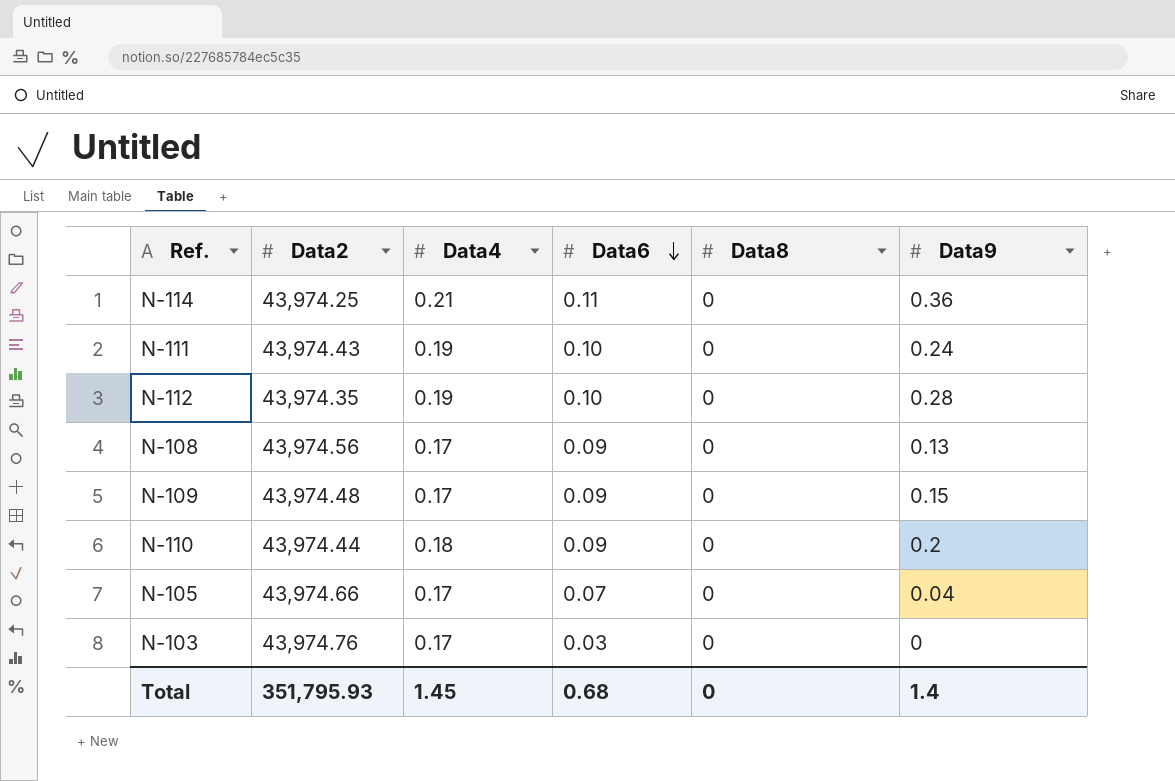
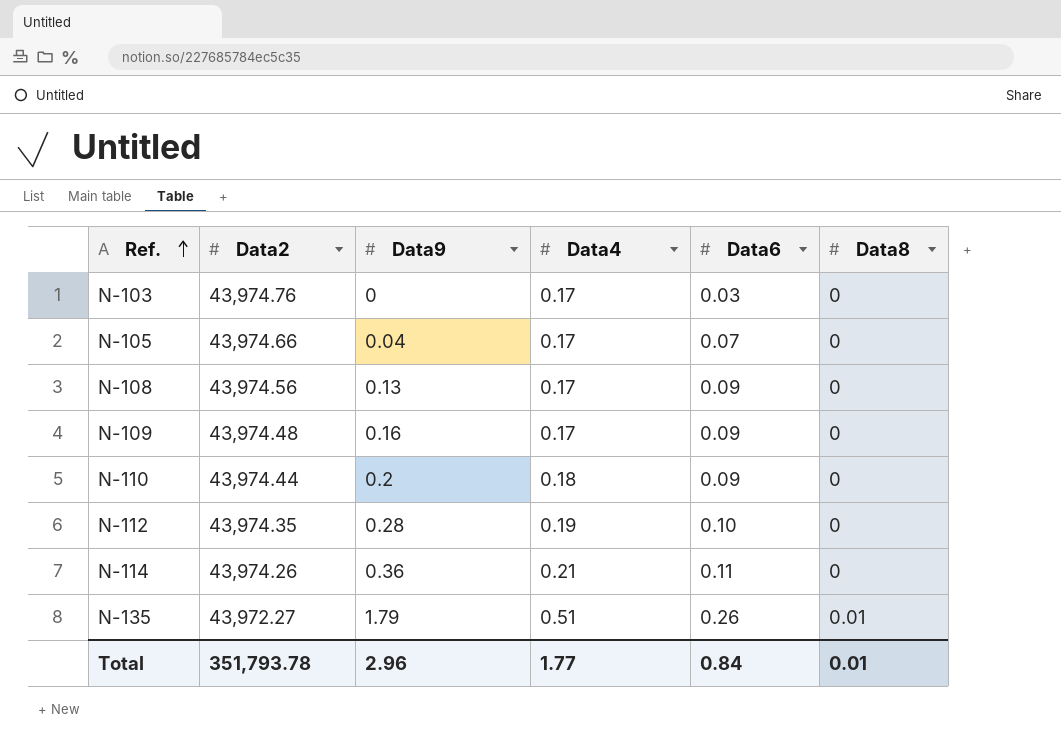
row order: Data6 descending -> Ref. ascending
column Data9 | position: 6 -> 3
row N-111: 43,974.43 | 0.19 | 0.10 | 0 | 0.24 -> none
N-109 | Data9: 0.15 -> 0.16
N-114 | Data2: 43,974.25 -> 43,974.26
row N-135: none -> 43,972.27 | 1.79 | 0.51 | 0.26 | 0.01
Total | Data2: 351,795.93 -> 351,793.78
Total | Data9: 1.4 -> 2.96
Total | Data4: 1.45 -> 1.77
Total | Data6: 0.68 -> 0.84
Total | Data8: 0 -> 0.01

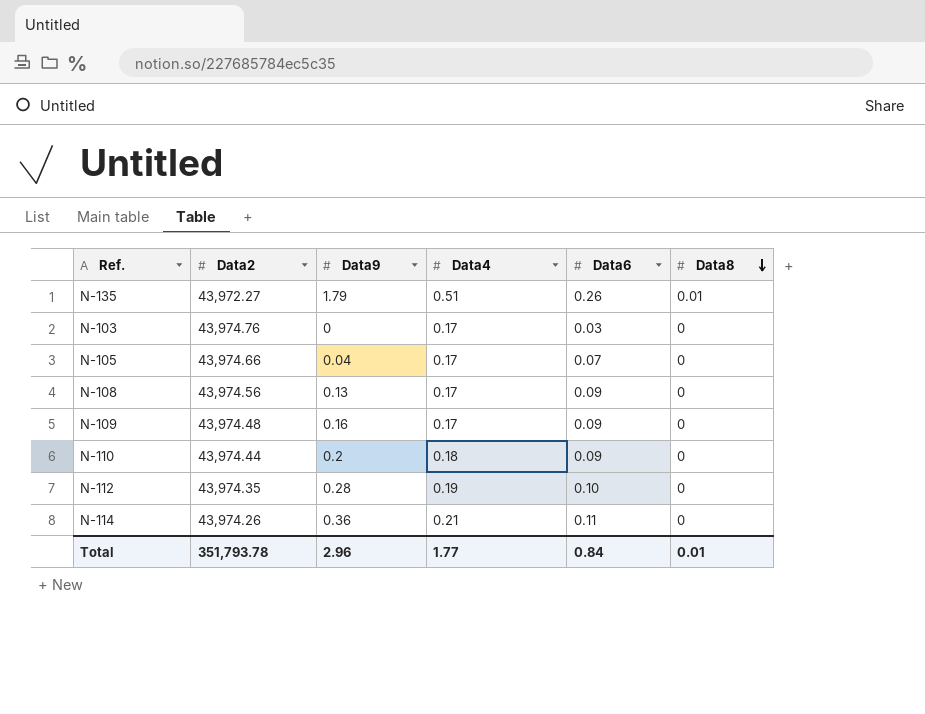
row order: Ref. ascending -> Data8 descending

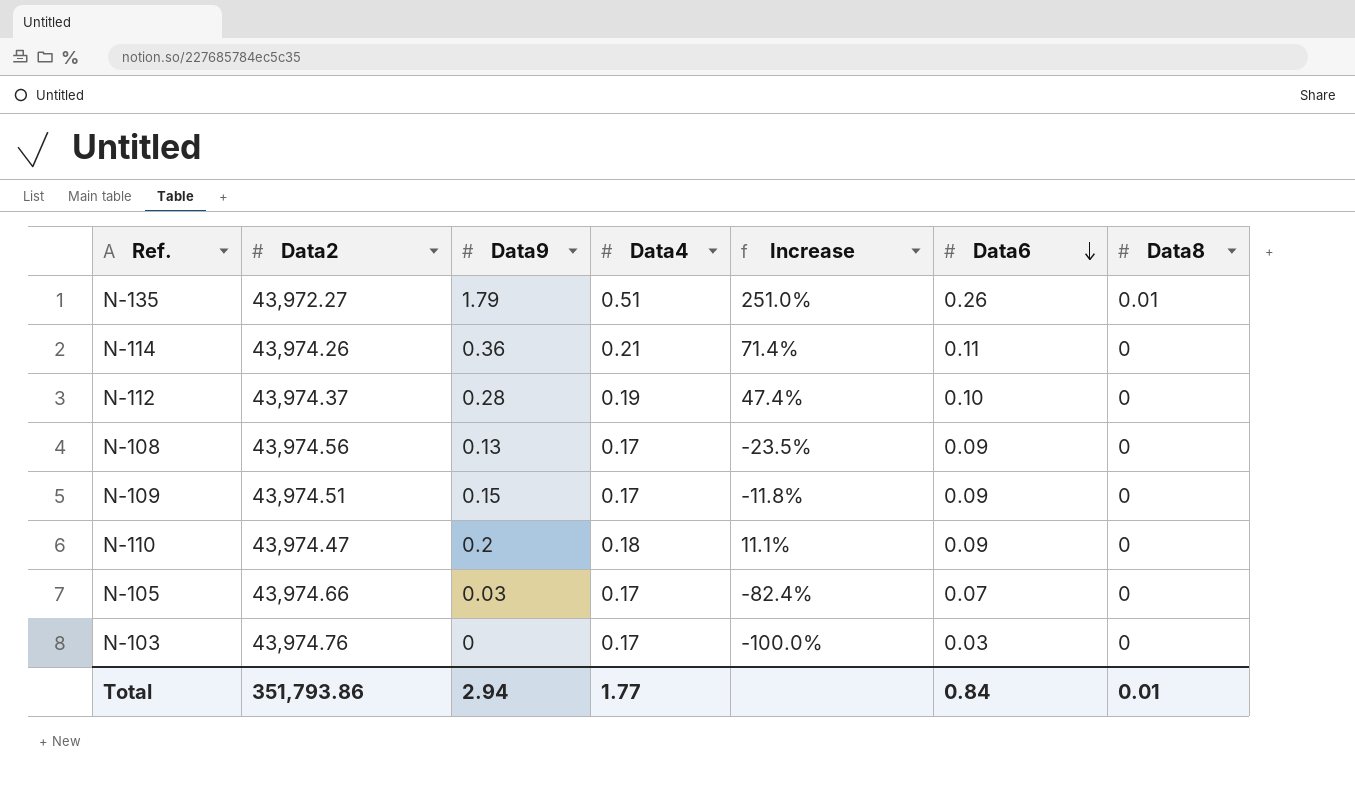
row order: Data8 descending -> Data6 descending
column Increase | formula: none -> ([Data9] - [Data4]) / [Data4]
N-112 | Data2: 43,974.35 -> 43,974.37
N-109 | Data2: 43,974.48 -> 43,974.51
N-109 | Data9: 0.16 -> 0.15
N-110 | Data2: 43,974.44 -> 43,974.47
N-105 | Data9: 0.04 -> 0.03
Total | Data2: 351,793.78 -> 351,793.86
Total | Data9: 2.96 -> 2.94

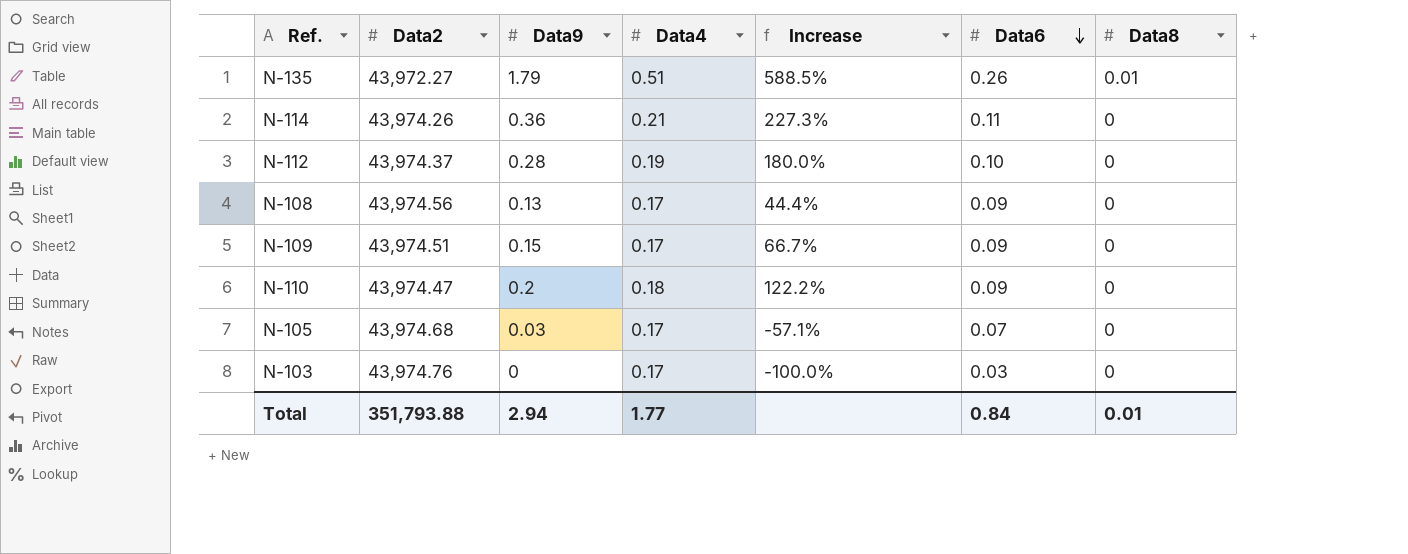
column Increase | formula: ([Data9] - [Data4]) / [Data4] -> ([Data9] - [Data6]) / [Data6]
N-105 | Data2: 43,974.66 -> 43,974.68
Total | Data2: 351,793.86 -> 351,793.88

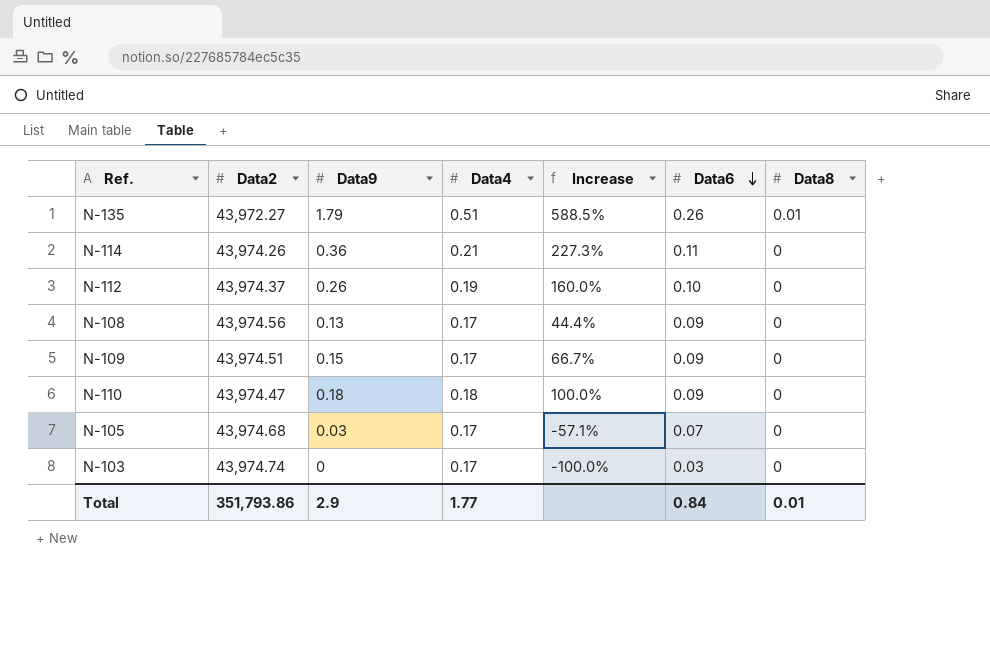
N-112 | Data9: 0.28 -> 0.26
N-112 | Increase: 180.0% -> 160.0%
N-110 | Data9: 0.2 -> 0.18
N-110 | Increase: 122.2% -> 100.0%
N-103 | Data2: 43,974.76 -> 43,974.74
Total | Data2: 351,793.88 -> 351,793.86
Total | Data9: 2.94 -> 2.9

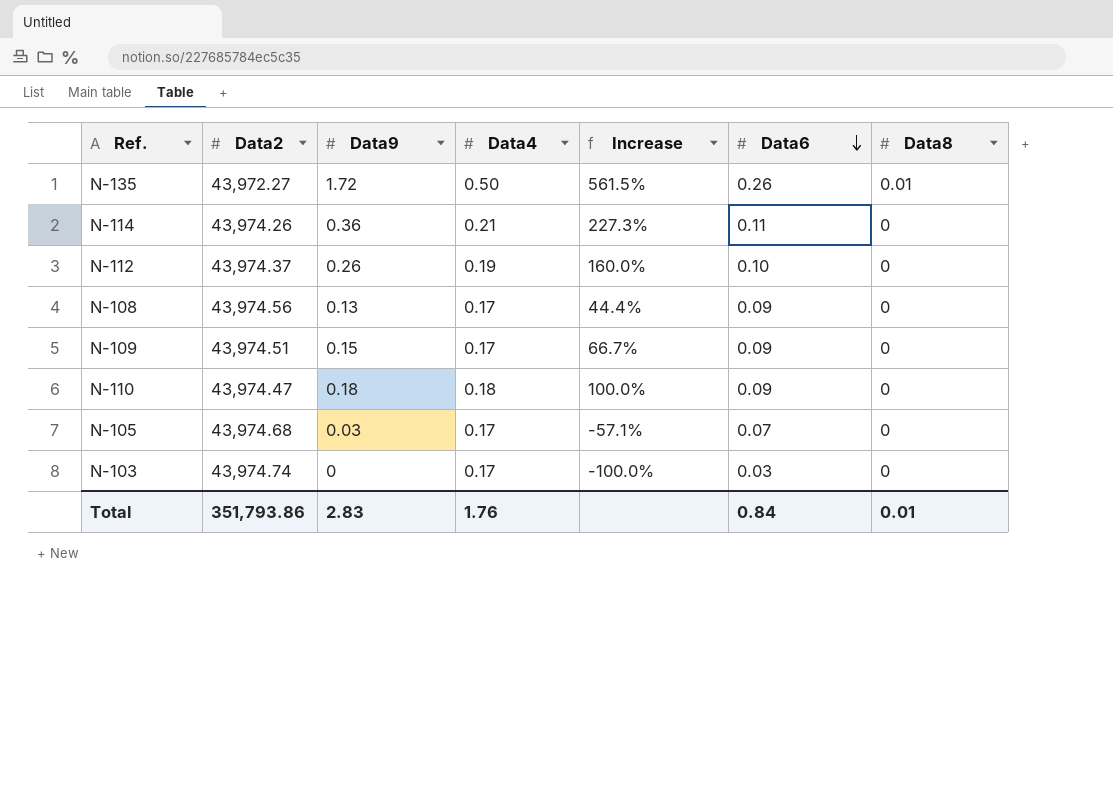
N-135 | Data9: 1.79 -> 1.72
N-135 | Data4: 0.51 -> 0.50
N-135 | Increase: 588.5% -> 561.5%
Total | Data9: 2.9 -> 2.83
Total | Data4: 1.77 -> 1.76

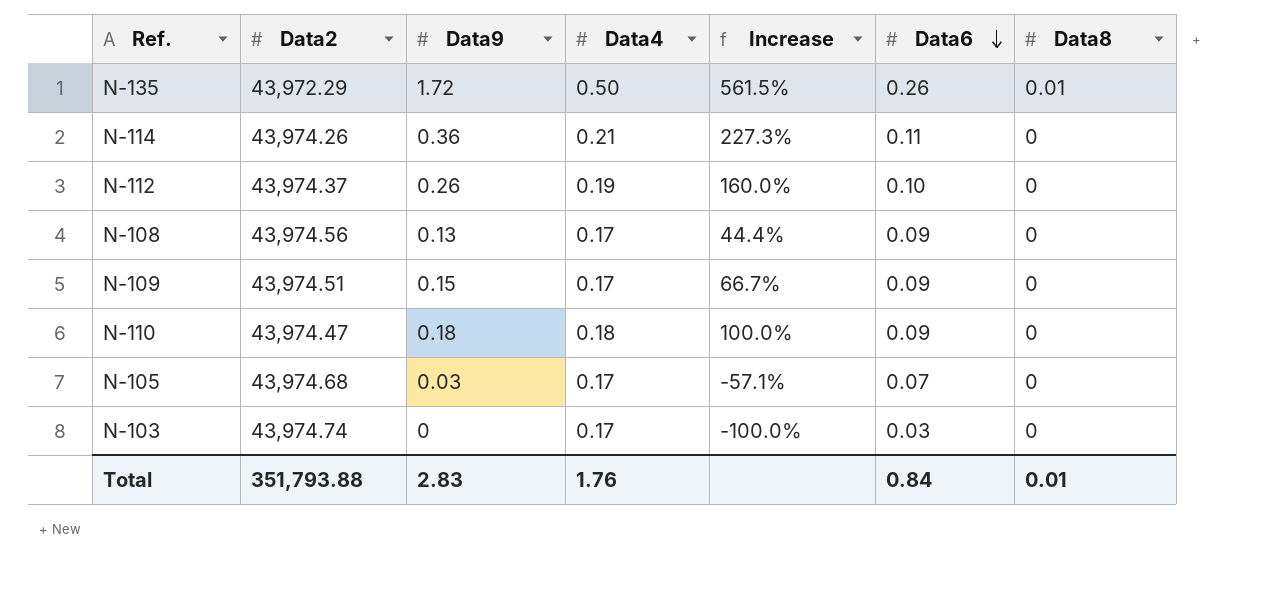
N-135 | Data2: 43,972.27 -> 43,972.29
Total | Data2: 351,793.86 -> 351,793.88

